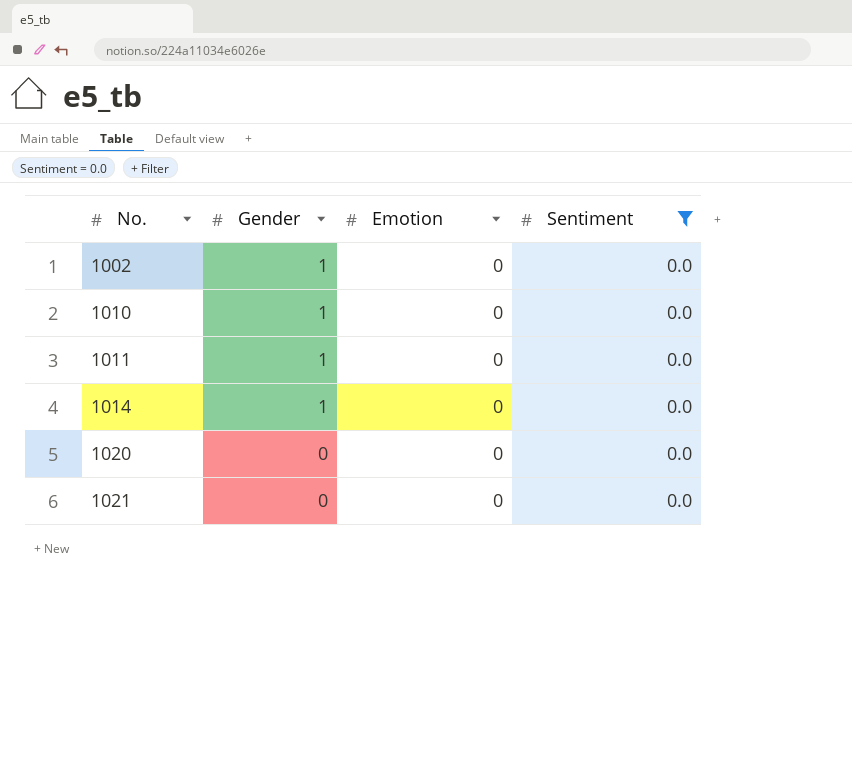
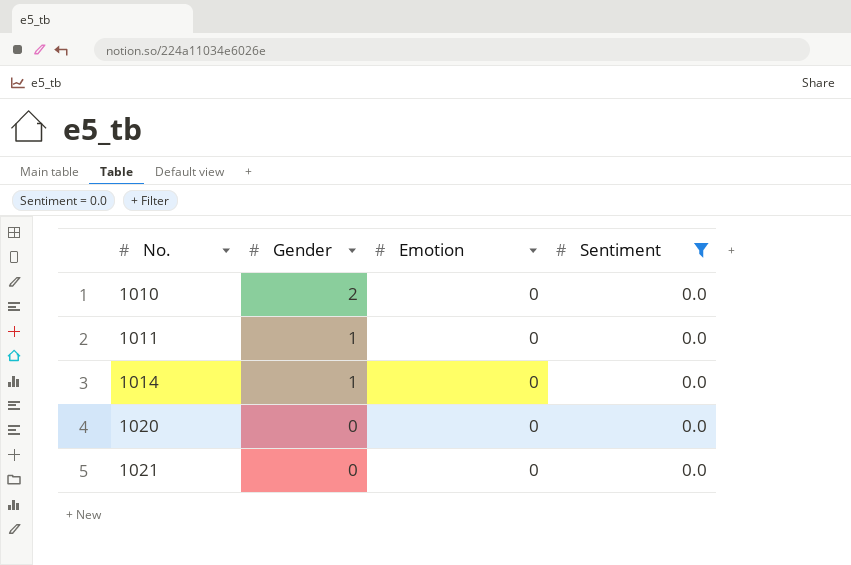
row 1002: 1 | 0 | 0.0 -> none
1010 | Gender: 1 -> 2

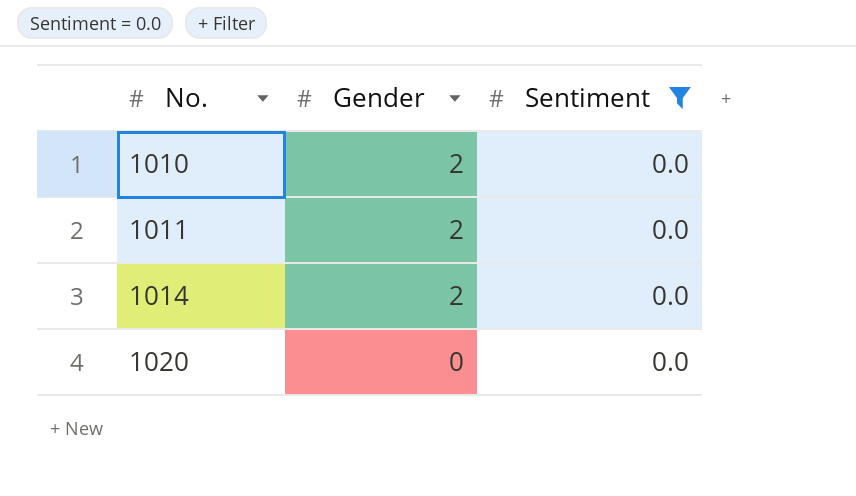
column Emotion | position: 3 -> none
row 1021: 0 | 0 | 0.0 -> none
1011 | Gender: 1 -> 2
1014 | Gender: 1 -> 2

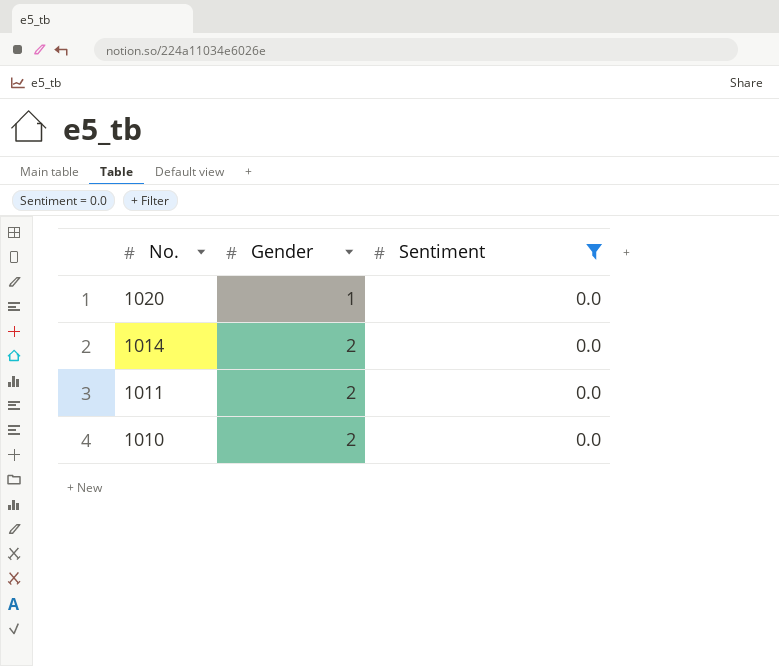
row order: No. ascending -> No. descending
1020 | Gender: 0 -> 1

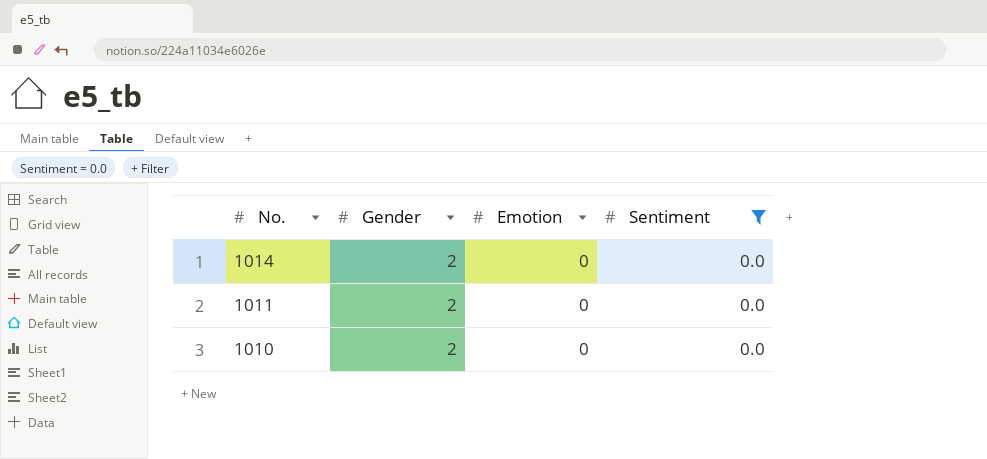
column Emotion | position: none -> 3
row 1020: 1 | 0.0 -> none

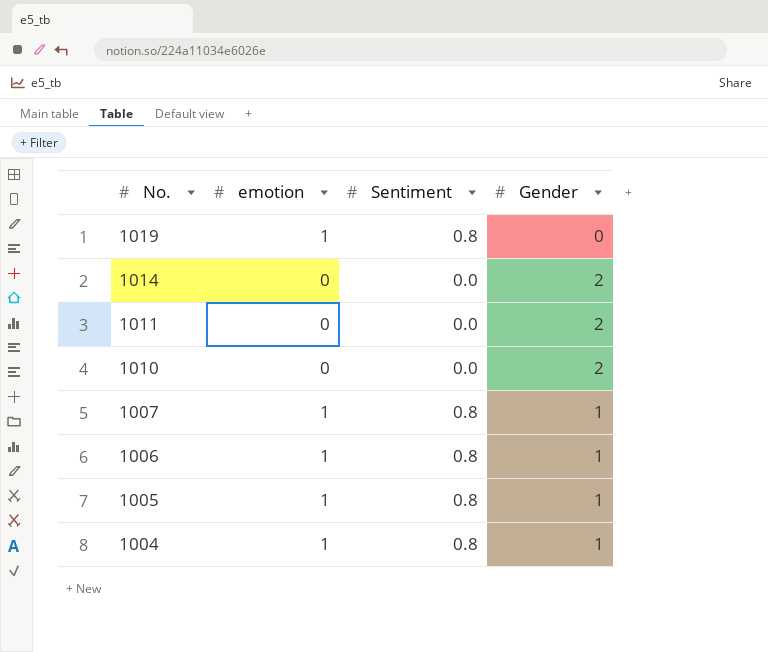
filter: Sentiment = 0.0 -> none
column name: Emotion -> emotion
column Gender | position: 2 -> 4

